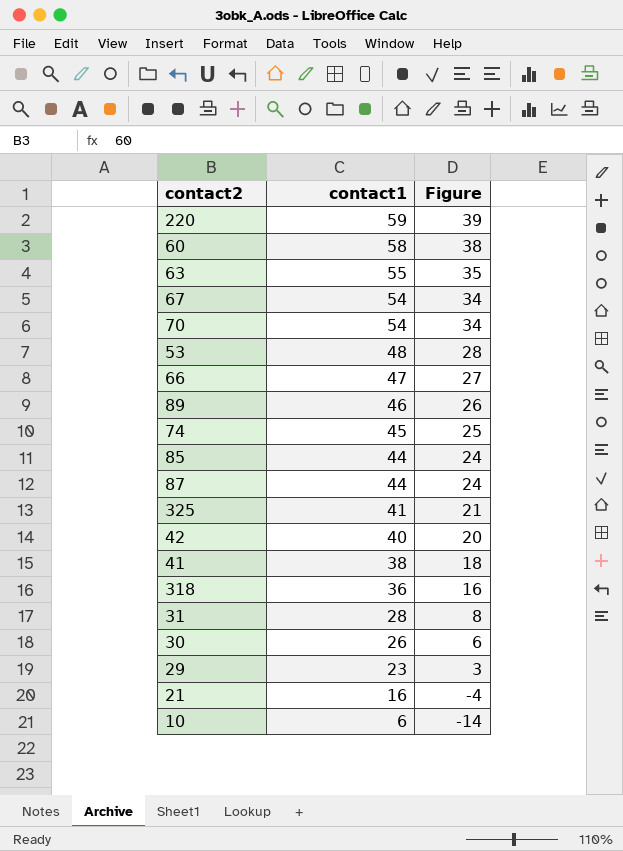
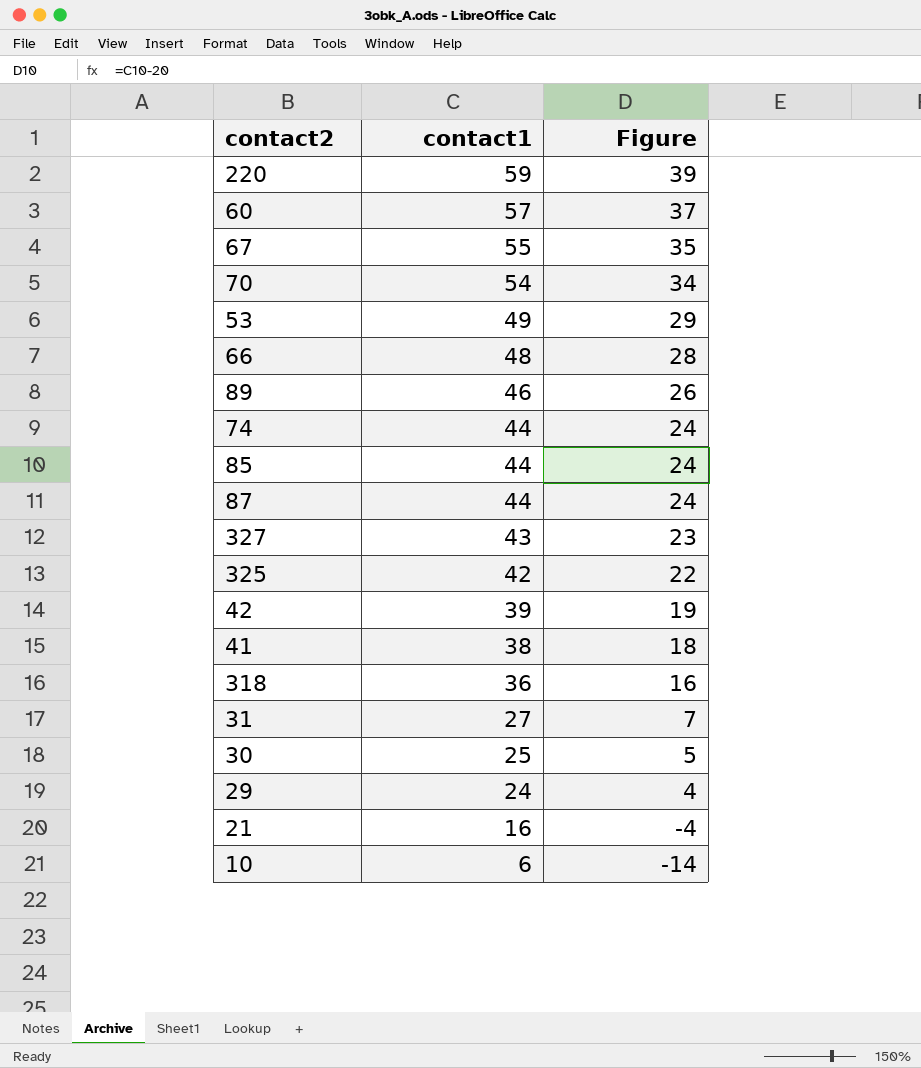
row 63: 55 | 35 -> none
60 | contact1: 58 -> 57
60 | Figure: 38 -> 37
67 | contact1: 54 -> 55
67 | Figure: 34 -> 35
53 | contact1: 48 -> 49
53 | Figure: 28 -> 29
66 | contact1: 47 -> 48
66 | Figure: 27 -> 28
74 | contact1: 45 -> 44
74 | Figure: 25 -> 24
row 327: none -> 43 | 23
325 | contact1: 41 -> 42
325 | Figure: 21 -> 22
42 | contact1: 40 -> 39
42 | Figure: 20 -> 19
31 | contact1: 28 -> 27
31 | Figure: 8 -> 7
30 | contact1: 26 -> 25
30 | Figure: 6 -> 5
29 | contact1: 23 -> 24
29 | Figure: 3 -> 4

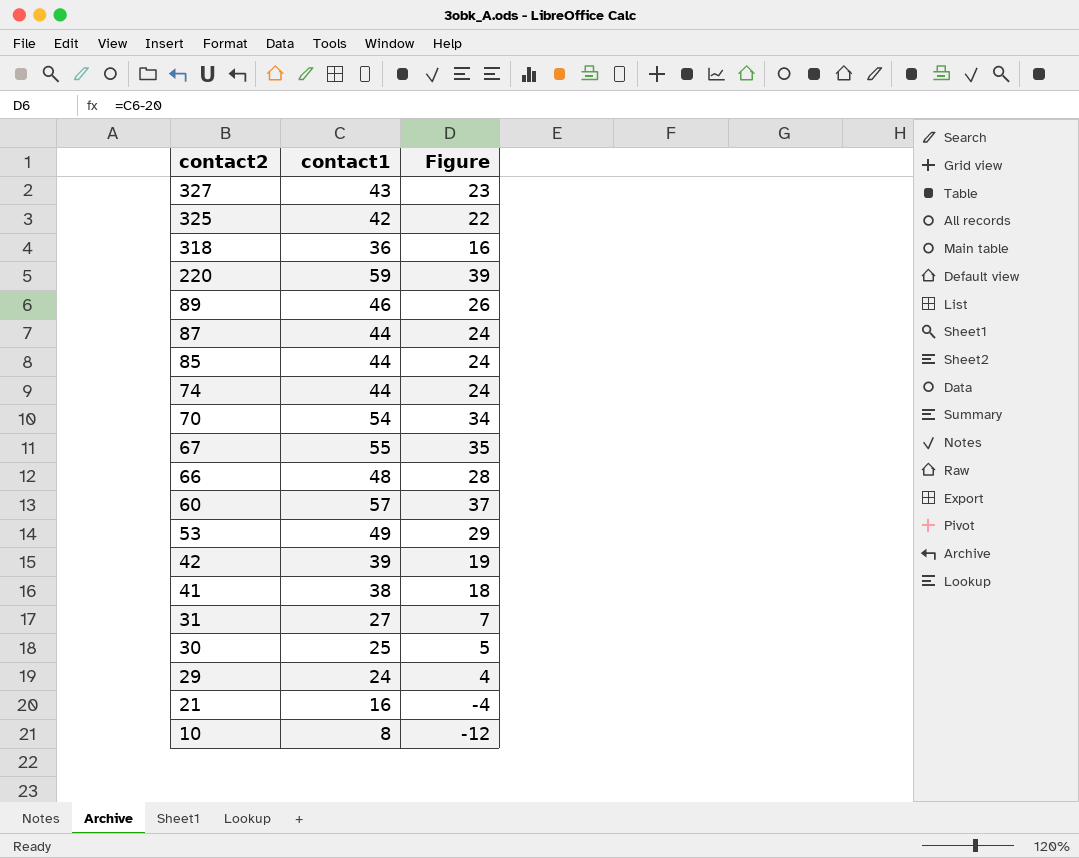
row order: contact1 descending -> contact2 descending
10 | contact1: 6 -> 8
10 | Figure: -14 -> -12

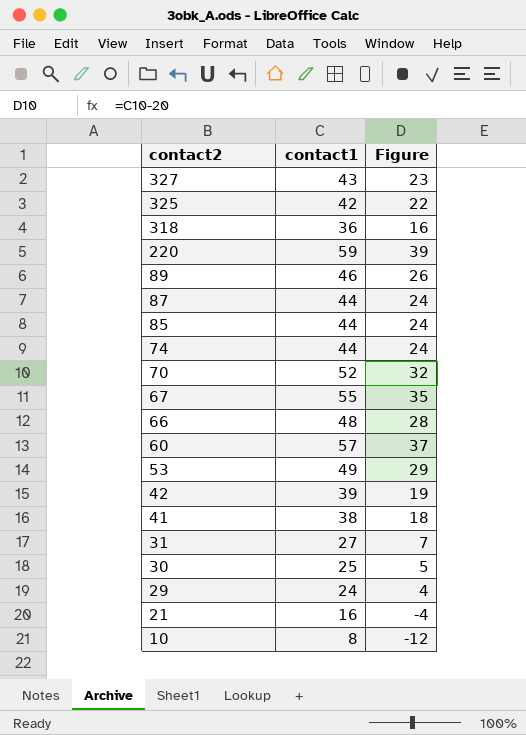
70 | contact1: 54 -> 52
70 | Figure: 34 -> 32

